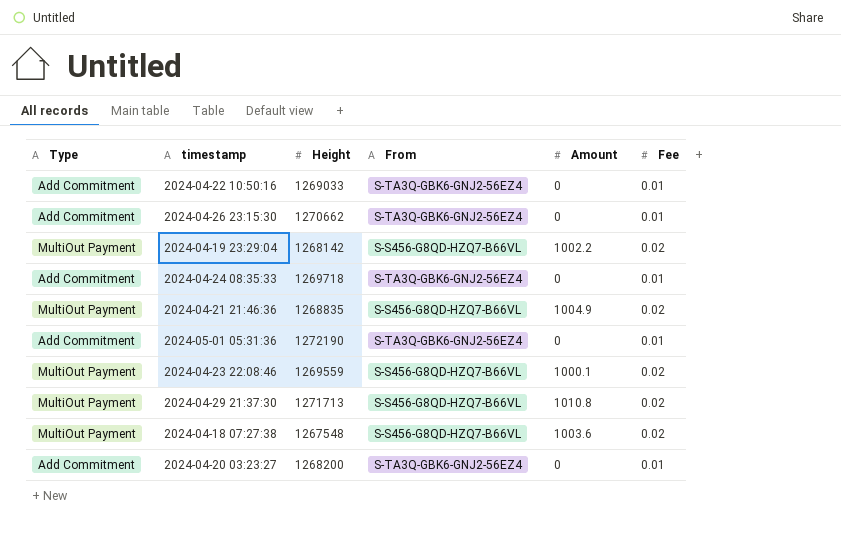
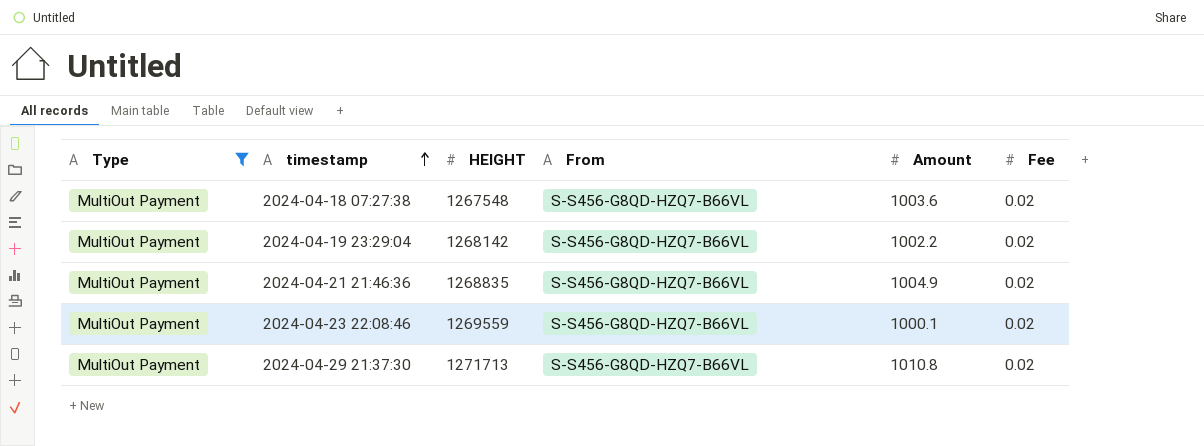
filter: none -> Type = MultiOut Payment
row order: none -> timestamp ascending
column name: Height -> HEIGHT

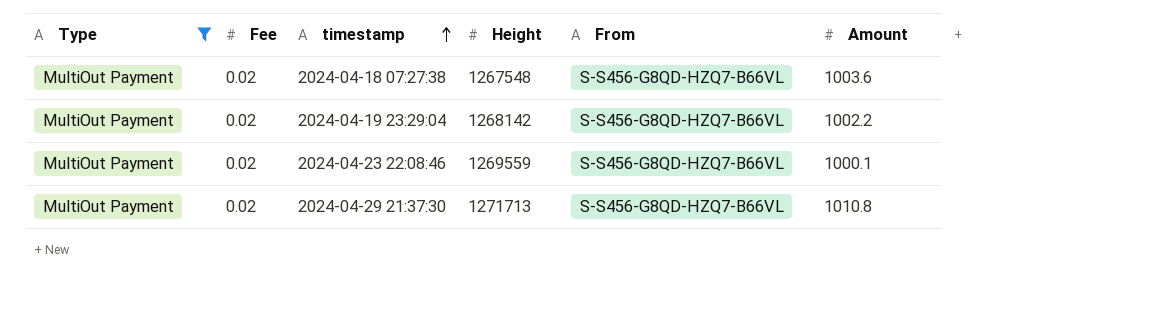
column Fee | position: 6 -> 2
column name: HEIGHT -> Height
row 2024-04-21 21:46:36: MultiOut Payment | 1268835 | S-S456-G8QD-HZQ7-B66VL | 1004.9 | 0.02 -> none

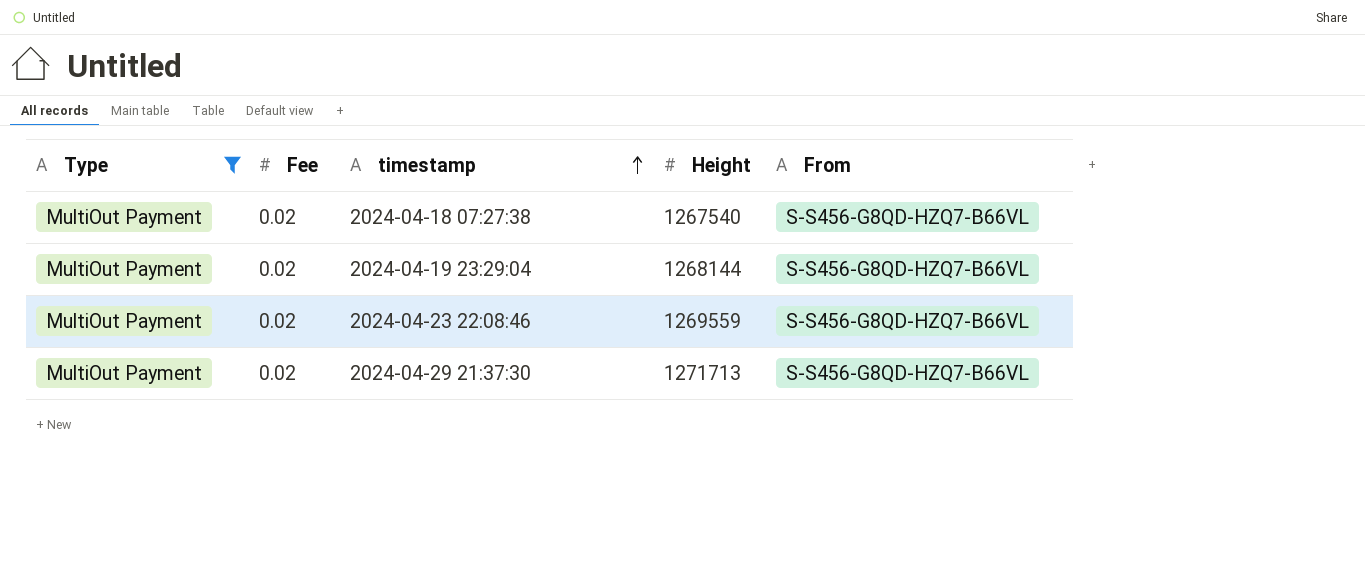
column Amount | position: 6 -> none
2024-04-18 07:27:38 | Height: 1267548 -> 1267540
2024-04-19 23:29:04 | Height: 1268142 -> 1268144

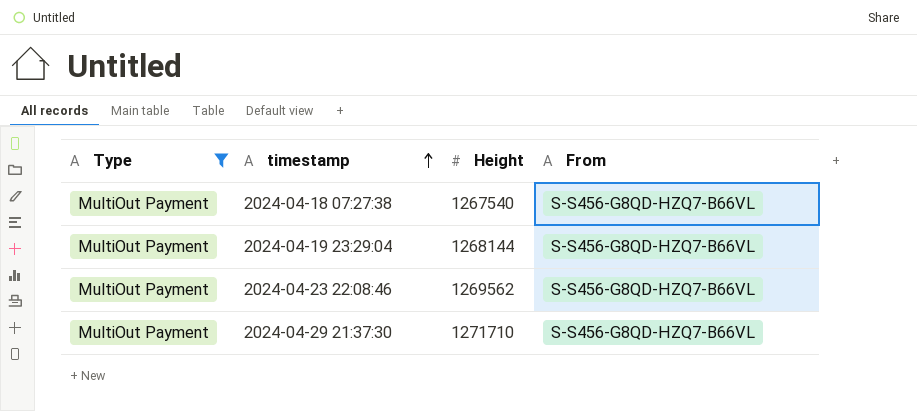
column Fee | position: 2 -> none
2024-04-23 22:08:46 | Height: 1269559 -> 1269562
2024-04-29 21:37:30 | Height: 1271713 -> 1271710

